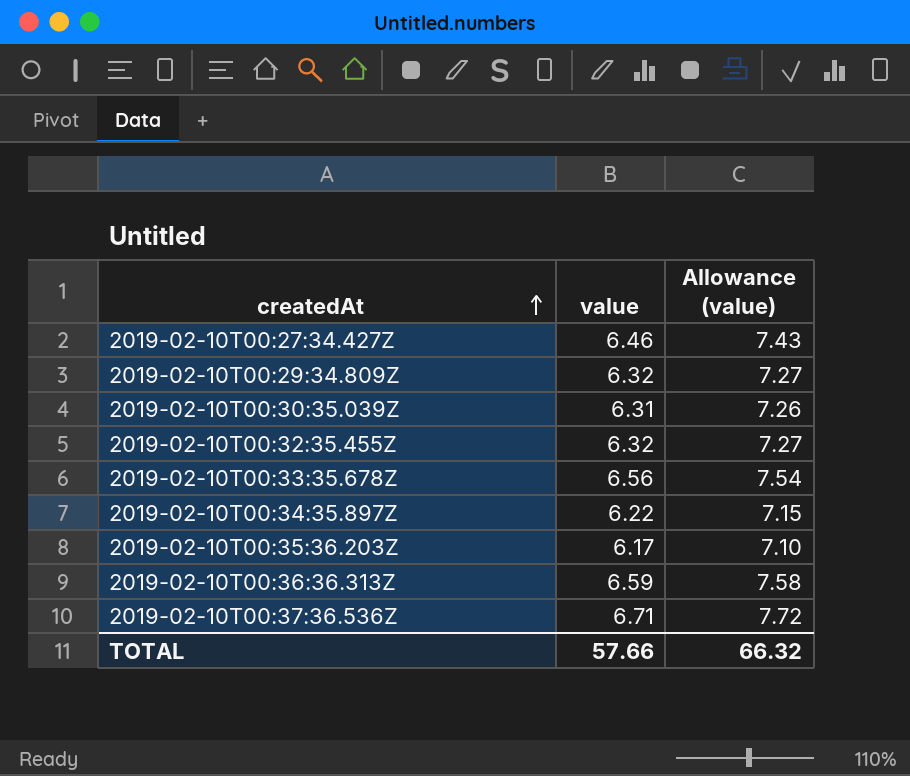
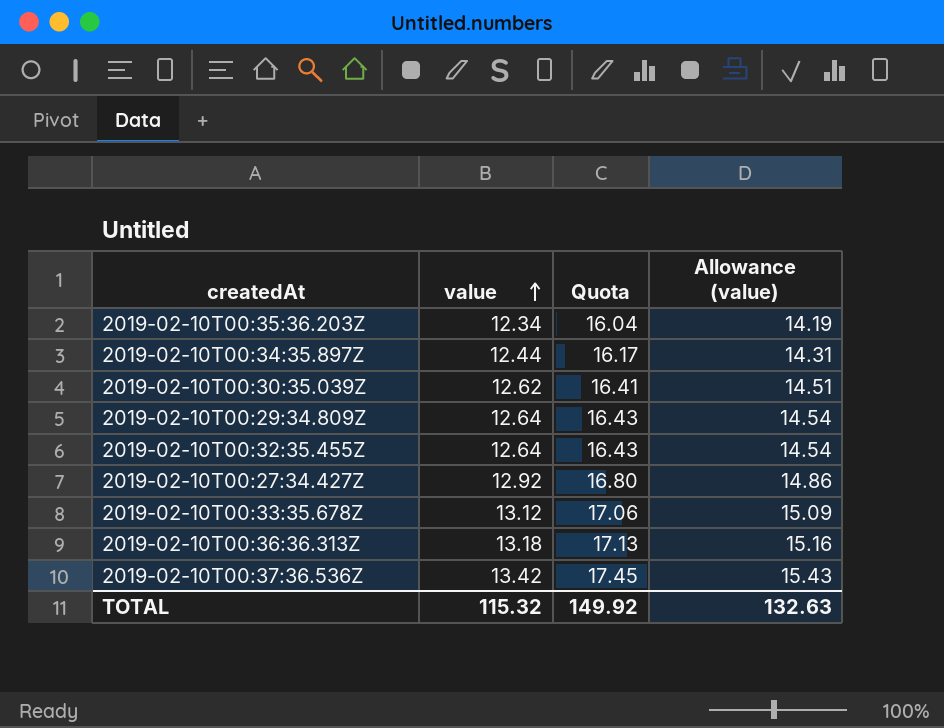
row order: createdAt ascending -> value ascending
column Quota | formula: none -> [value] * 1.3
2019-02-10T00:35:36.203Z | value: 6.17 -> 12.34
2019-02-10T00:35:36.203Z | Allowance (value): 7.10 -> 14.19
2019-02-10T00:34:35.897Z | value: 6.22 -> 12.44
2019-02-10T00:34:35.897Z | Allowance (value): 7.15 -> 14.31
2019-02-10T00:30:35.039Z | value: 6.31 -> 12.62
2019-02-10T00:30:35.039Z | Allowance (value): 7.26 -> 14.51
2019-02-10T00:29:34.809Z | value: 6.32 -> 12.64
2019-02-10T00:29:34.809Z | Allowance (value): 7.27 -> 14.54
2019-02-10T00:32:35.455Z | value: 6.32 -> 12.64
2019-02-10T00:32:35.455Z | Allowance (value): 7.27 -> 14.54
2019-02-10T00:27:34.427Z | value: 6.46 -> 12.92
2019-02-10T00:27:34.427Z | Allowance (value): 7.43 -> 14.86
2019-02-10T00:33:35.678Z | value: 6.56 -> 13.12
2019-02-10T00:33:35.678Z | Allowance (value): 7.54 -> 15.09
2019-02-10T00:36:36.313Z | value: 6.59 -> 13.18
2019-02-10T00:36:36.313Z | Allowance (value): 7.58 -> 15.16
2019-02-10T00:37:36.536Z | value: 6.71 -> 13.42
2019-02-10T00:37:36.536Z | Allowance (value): 7.72 -> 15.43
TOTAL | value: 57.66 -> 115.32
TOTAL | Allowance (value): 66.32 -> 132.63

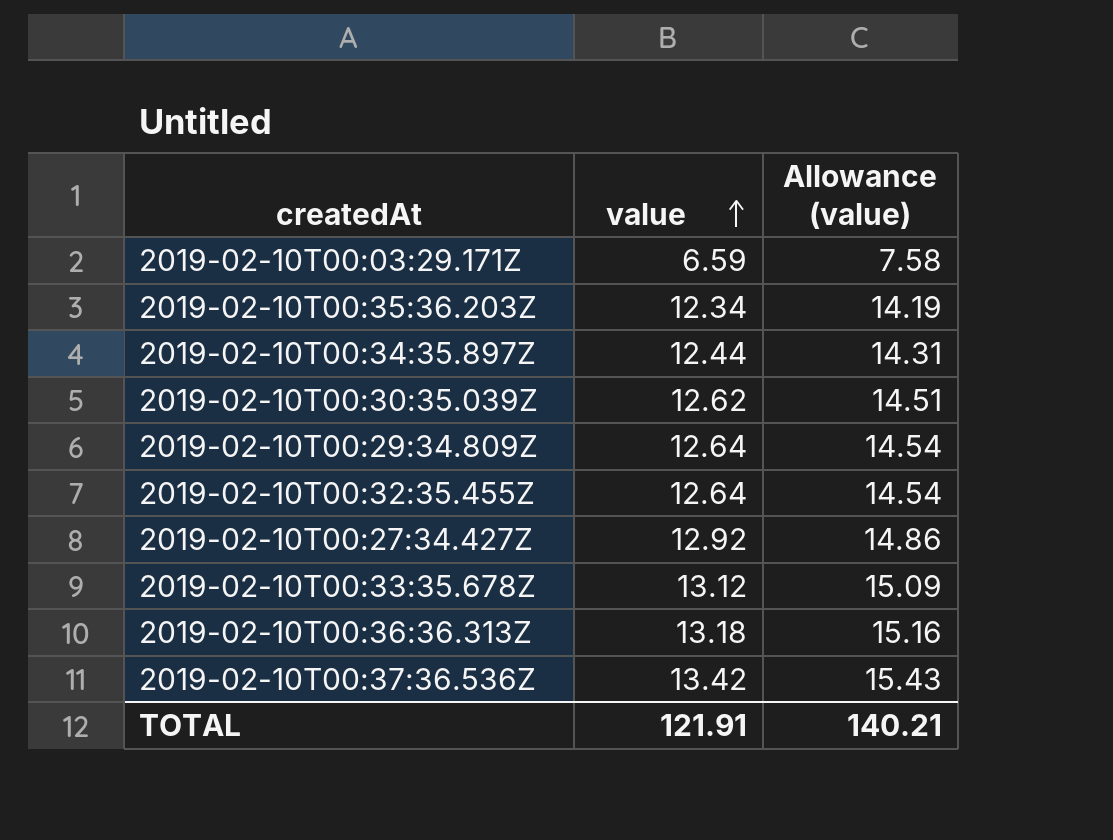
column Quota | formula: [value] * 1.3 -> none
row 2019-02-10T00:03:29.171Z: none -> 6.59 | 7.58
TOTAL | value: 115.32 -> 121.91
TOTAL | Allowance (value): 132.63 -> 140.21

